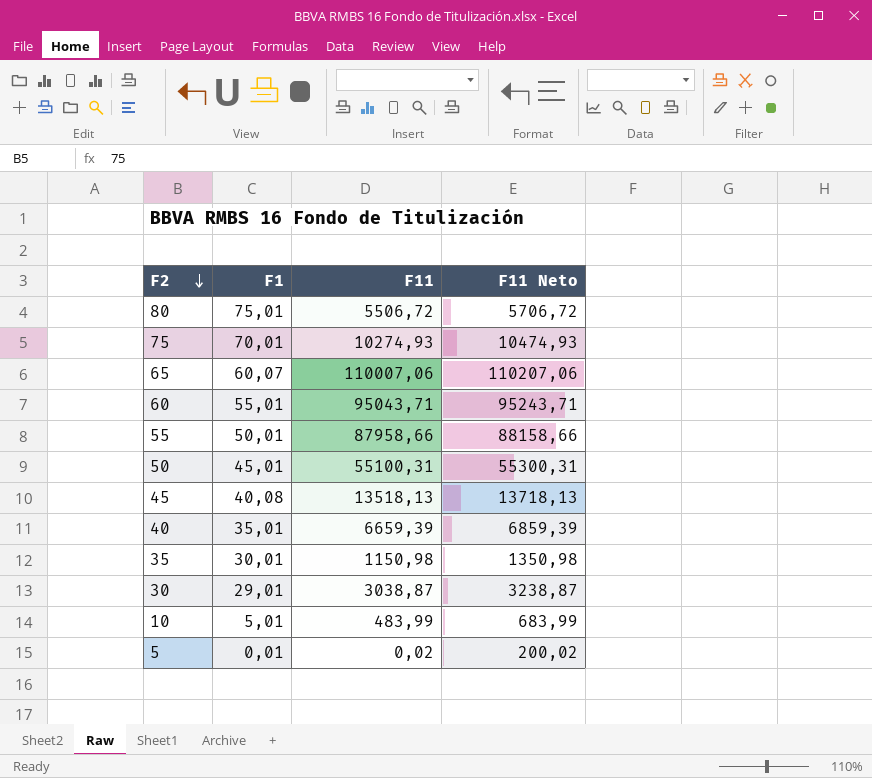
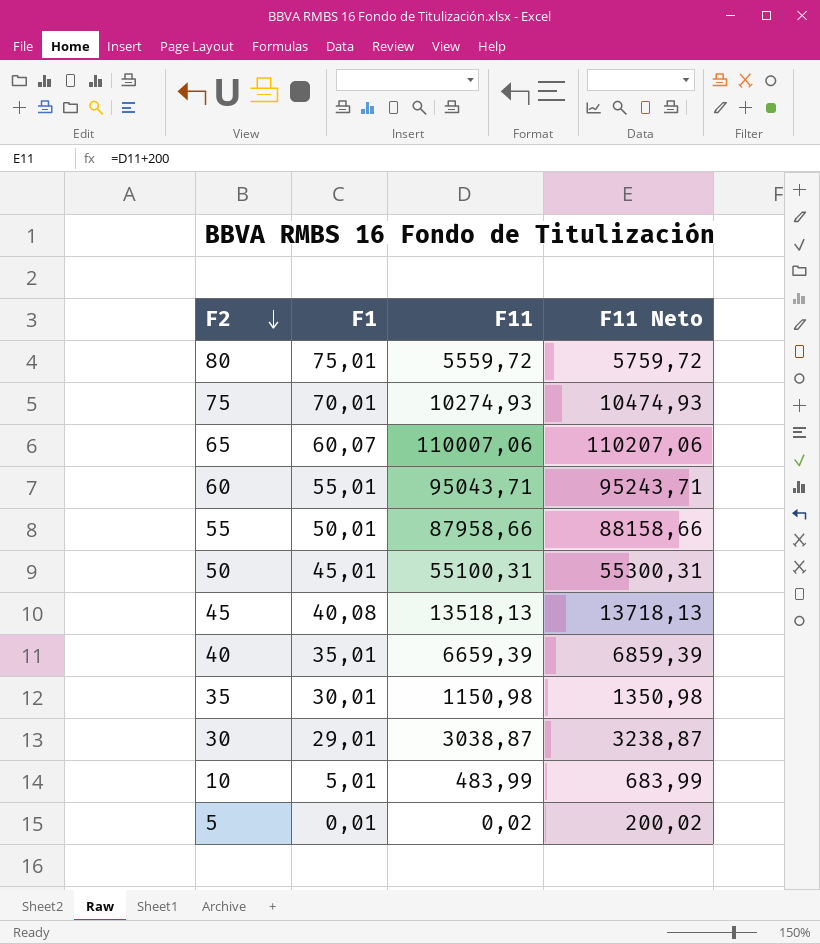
80 | F11: 5506,72 -> 5559,72
80 | F11 Neto: 5706,72 -> 5759,72

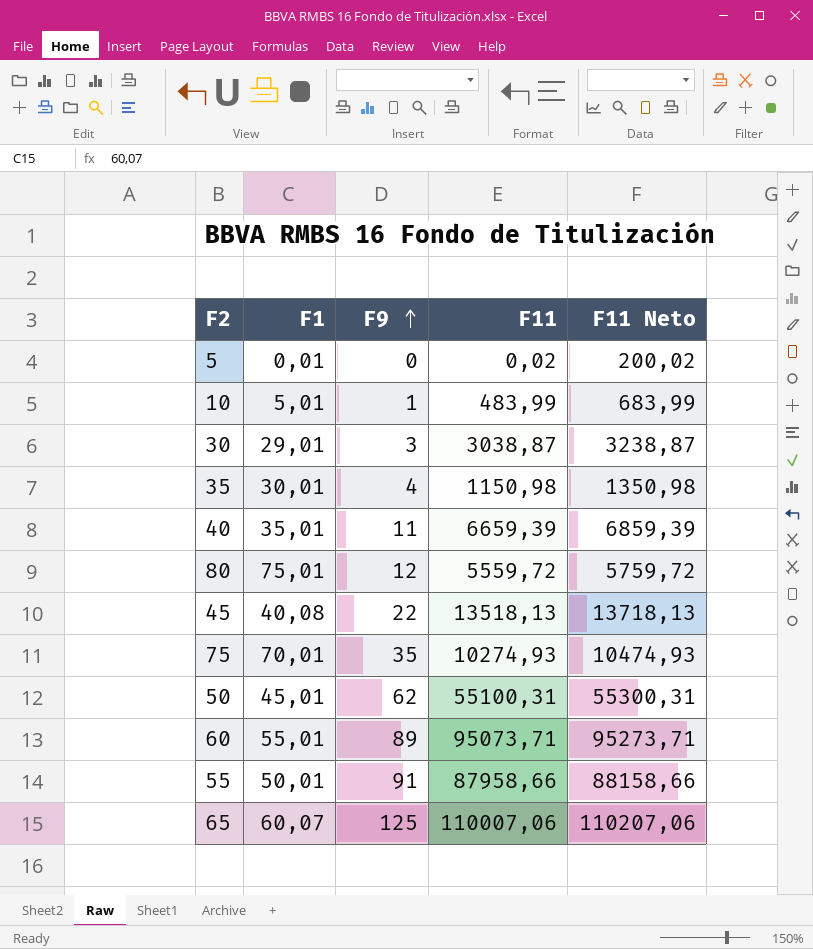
row order: F2 descending -> F9 ascending
column F9 | position: none -> 3
60 | F11: 95043,71 -> 95073,71
60 | F11 Neto: 95243,71 -> 95273,71

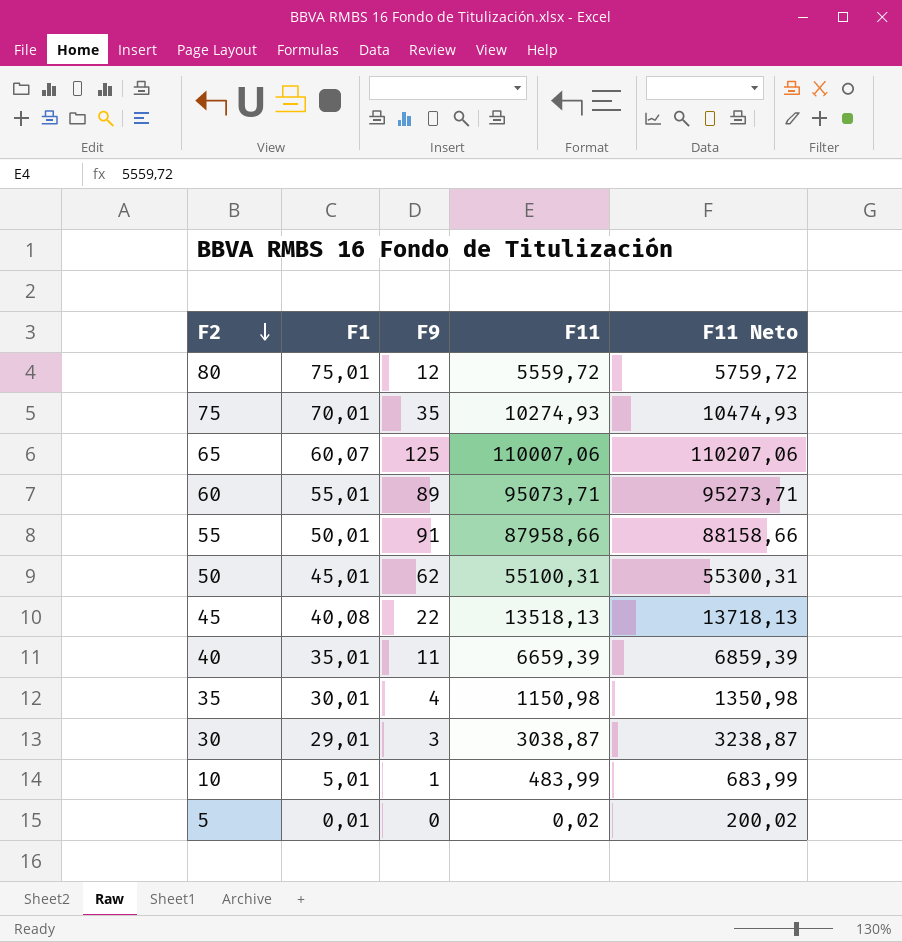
row order: F9 ascending -> F2 descending

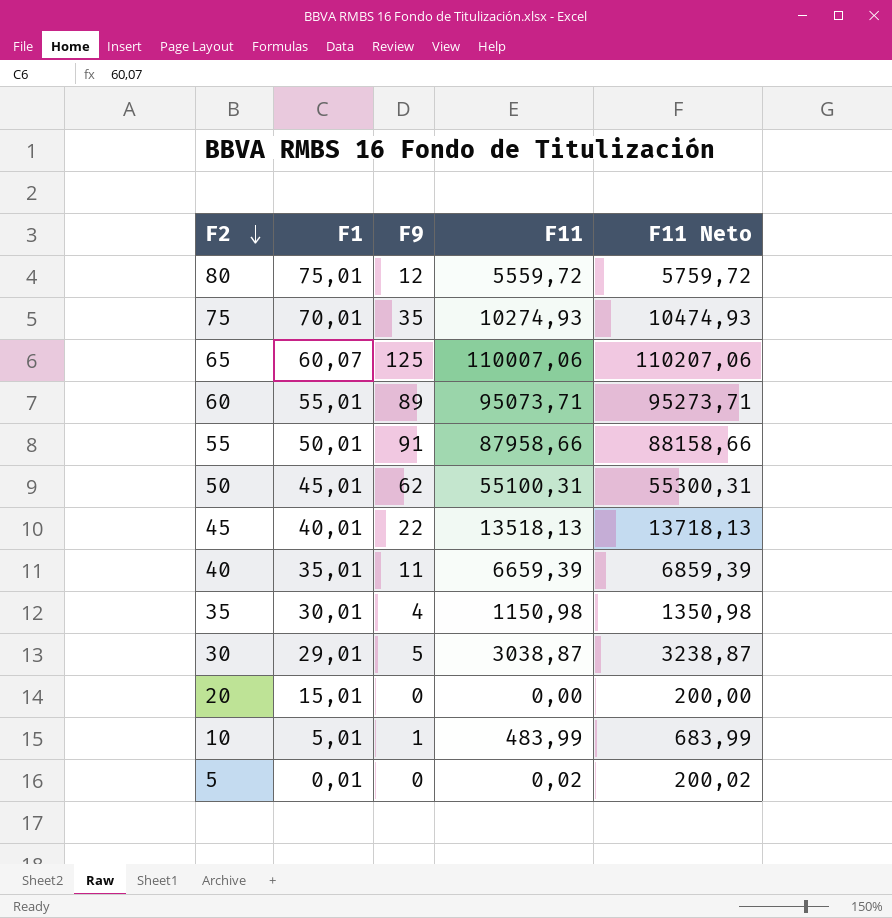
45 | F1: 40,08 -> 40,01
30 | F9: 3 -> 5
row 20: none -> 15,01 | 0 | 0,00 | 200,00

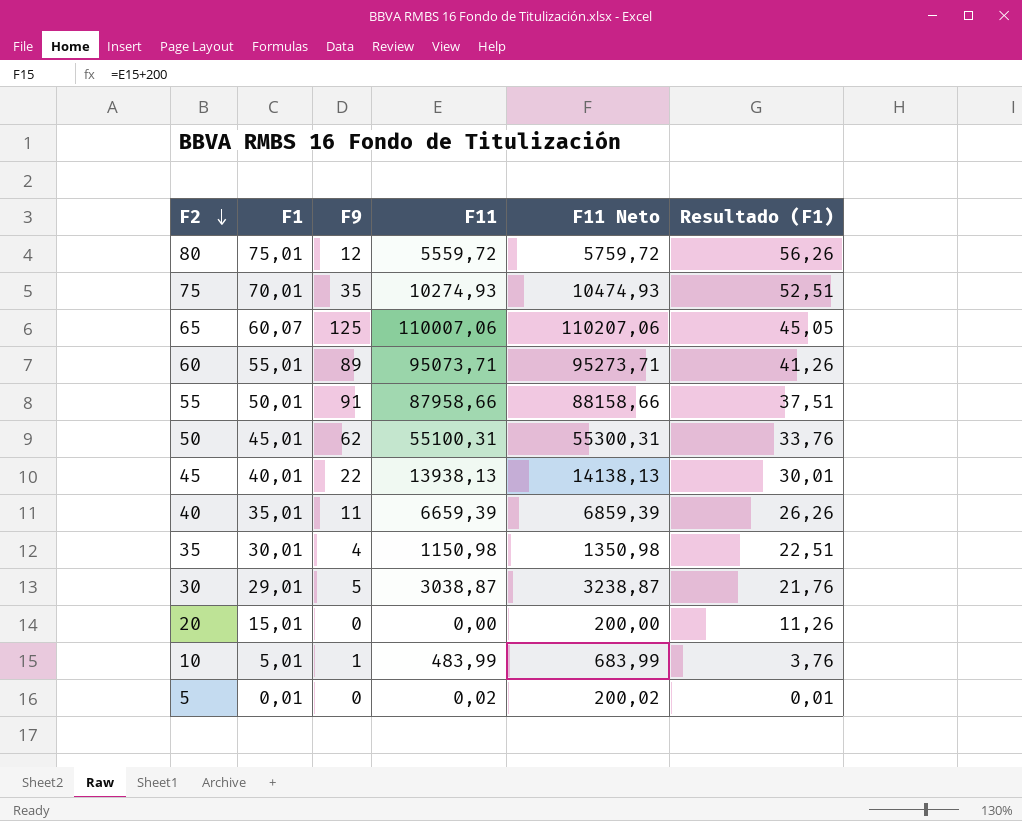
column Resultado (F1) | formula: none -> [F1] * 0,75
45 | F11: 13518,13 -> 13938,13
45 | F11 Neto: 13718,13 -> 14138,13

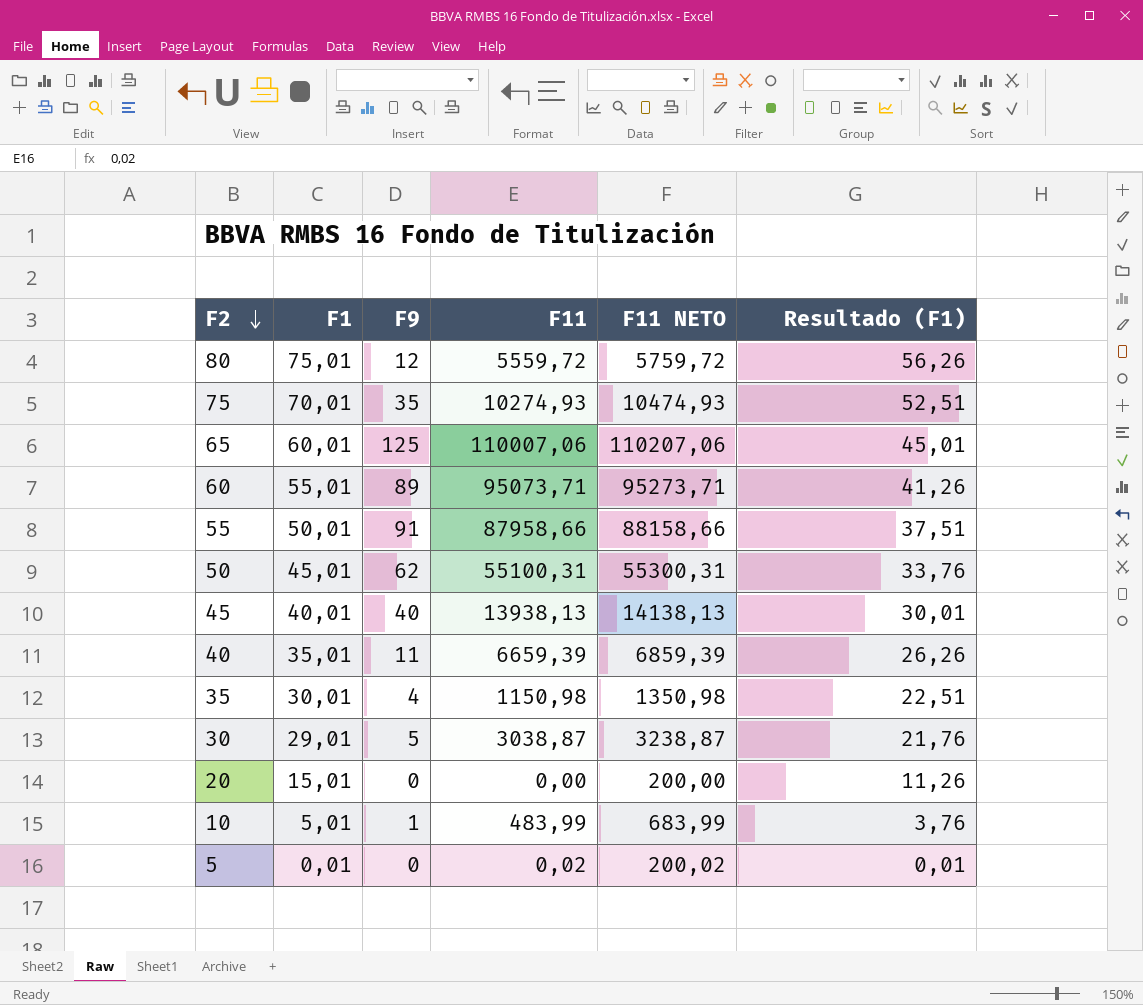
column name: F11 Neto -> F11 NETO
65 | F1: 60,07 -> 60,01
65 | Resultado (F1): 45,05 -> 45,01
45 | F9: 22 -> 40

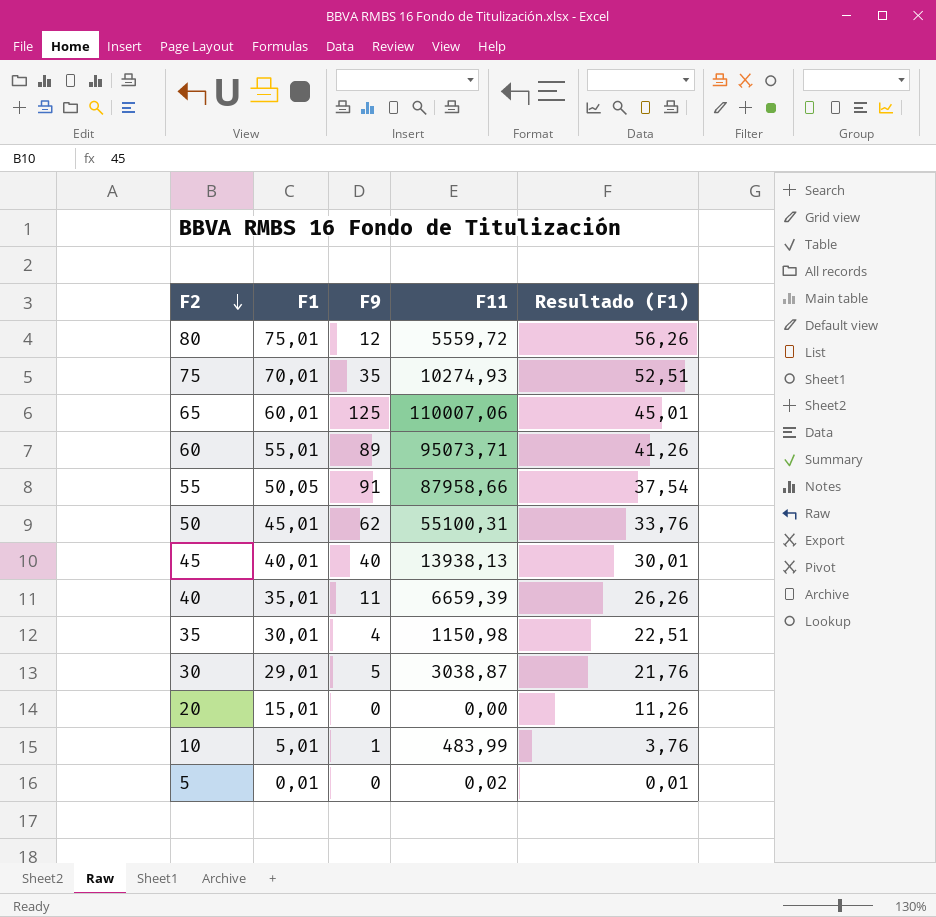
column F11 NETO | formula: [F11] + 200 -> none
55 | F1: 50,01 -> 50,05
55 | Resultado (F1): 37,51 -> 37,54

